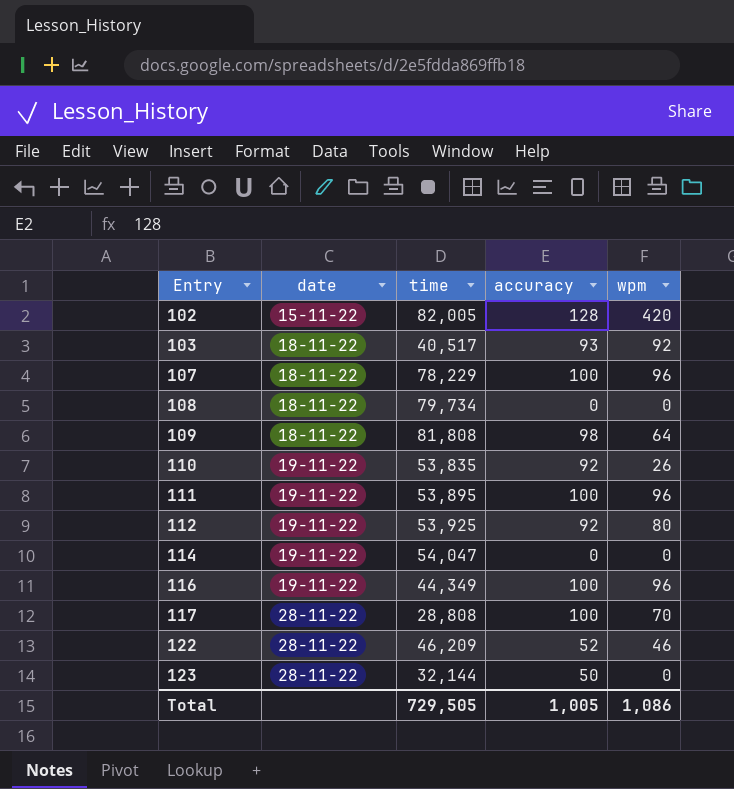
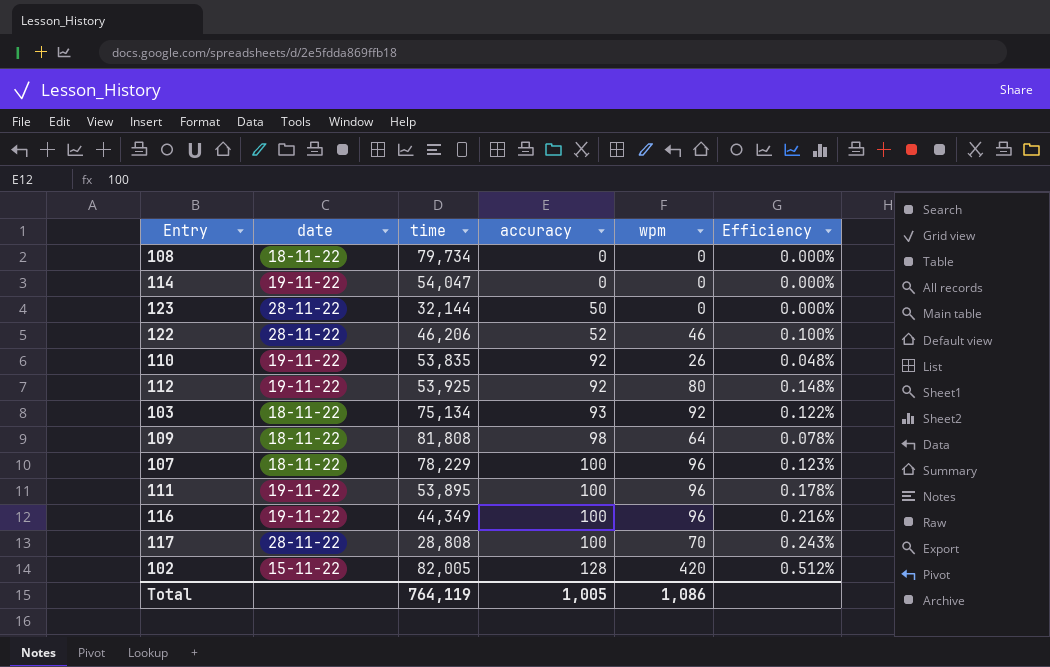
row order: Entry ascending -> accuracy ascending
column Efficiency | formula: none -> [wpm] / [time]
122 | time: 46,209 -> 46,206
103 | time: 40,517 -> 75,134
Total | time: 729,505 -> 764,119

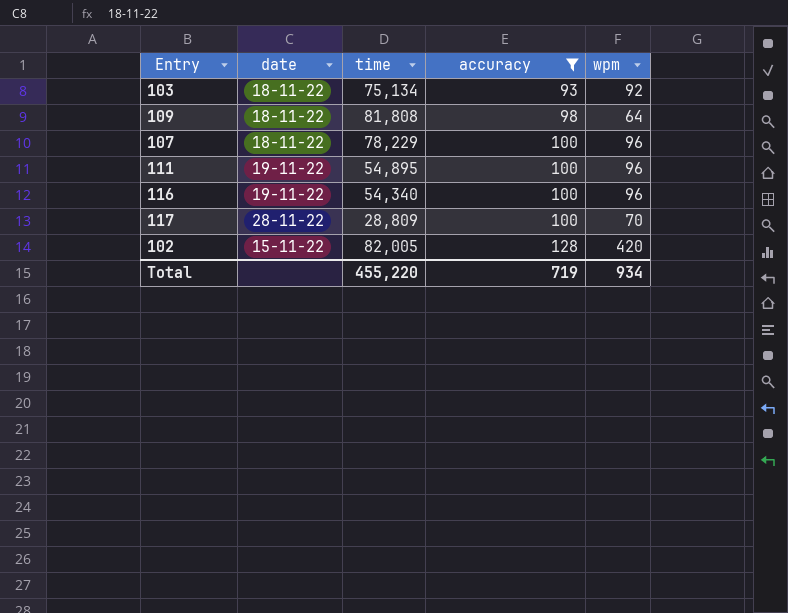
filter: none -> accuracy >= 93
column Efficiency | formula: [wpm] / [time] -> none
111 | time: 53,895 -> 54,895
116 | time: 44,349 -> 54,340
117 | time: 28,808 -> 28,809
Total | time: 764,119 -> 455,220
Total | accuracy: 1,005 -> 719
Total | wpm: 1,086 -> 934

